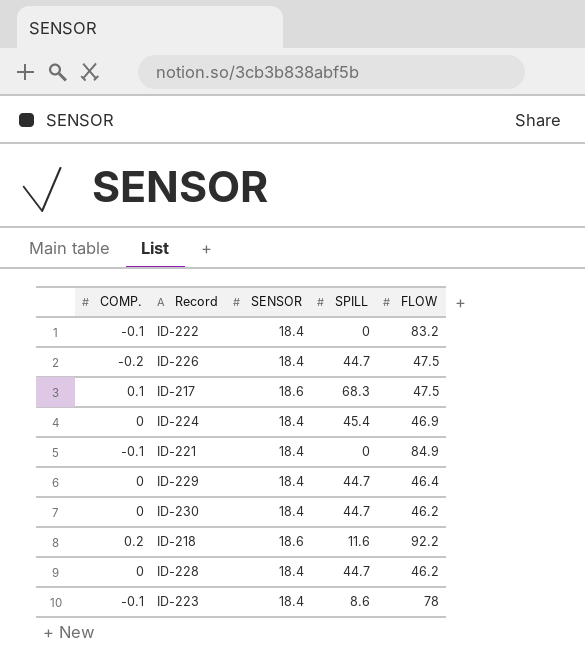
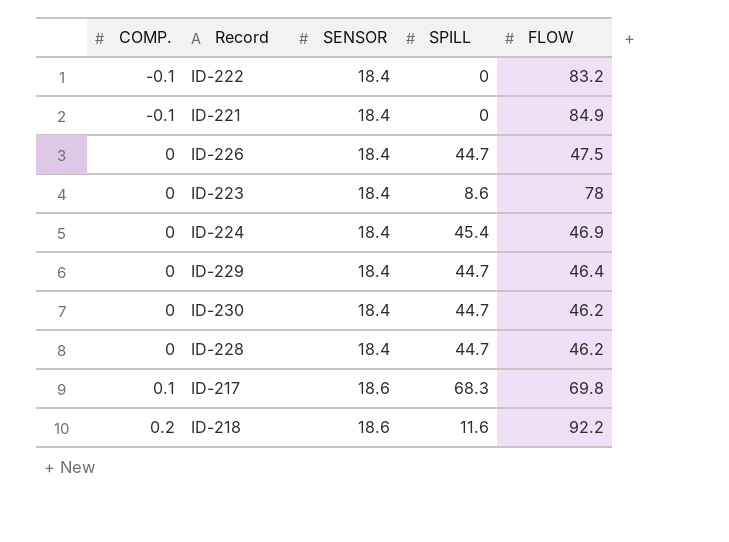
row order: none -> COMP. ascending
ID-226 | COMP.: -0.2 -> 0
ID-223 | COMP.: -0.1 -> 0
ID-217 | FLOW: 47.5 -> 69.8

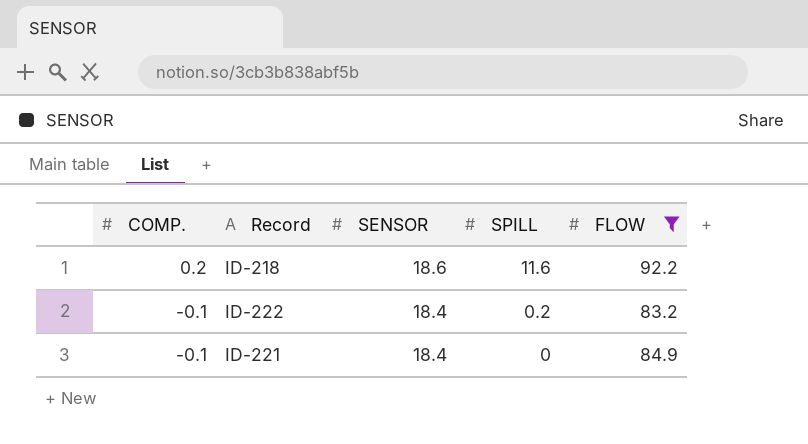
filter: none -> FLOW >= 83.2
row order: COMP. ascending -> COMP. descending
ID-222 | SPILL: 0 -> 0.2

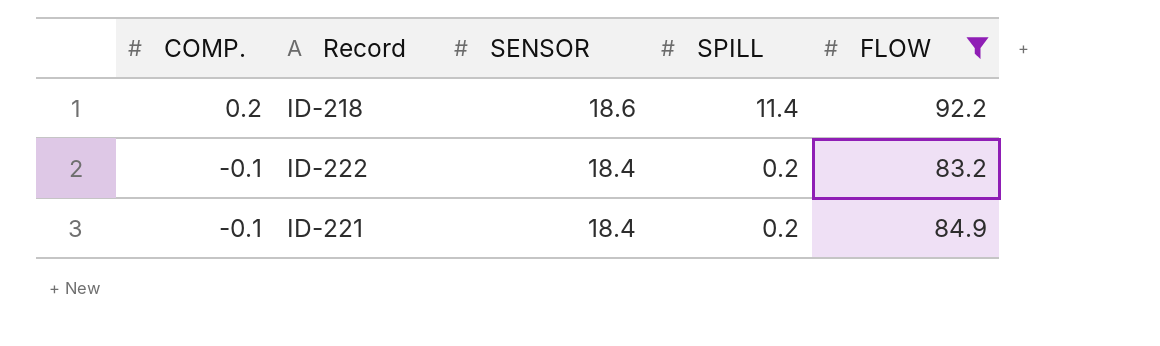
ID-218 | SPILL: 11.6 -> 11.4
ID-221 | SPILL: 0 -> 0.2

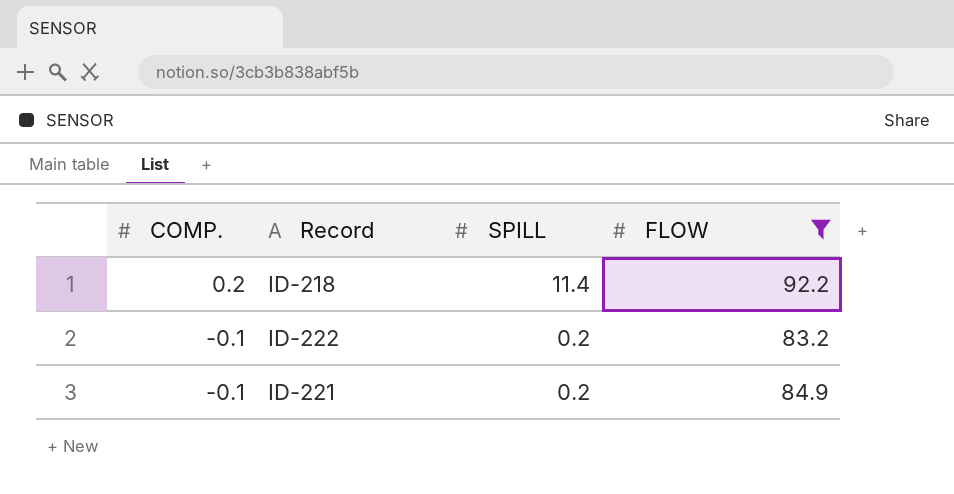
column SENSOR | position: 3 -> none

